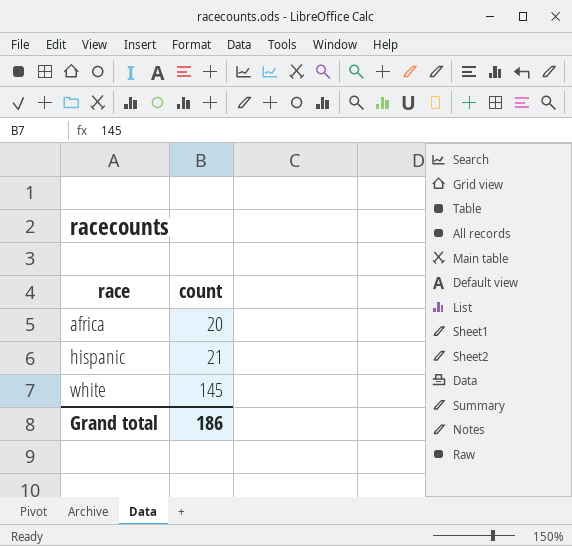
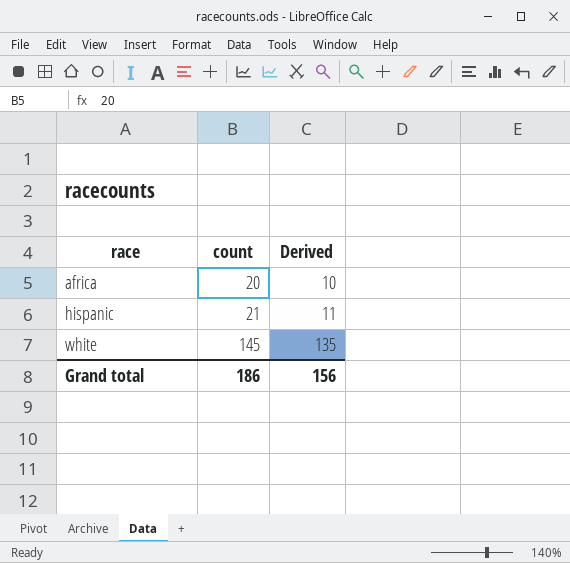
column Derived | formula: none -> [count] - 10

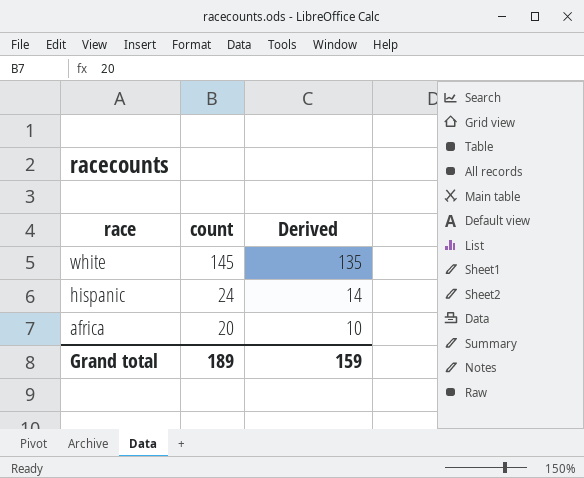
row order: race ascending -> race descending
hispanic | count: 21 -> 24
hispanic | Derived: 11 -> 14
Grand total | count: 186 -> 189
Grand total | Derived: 156 -> 159

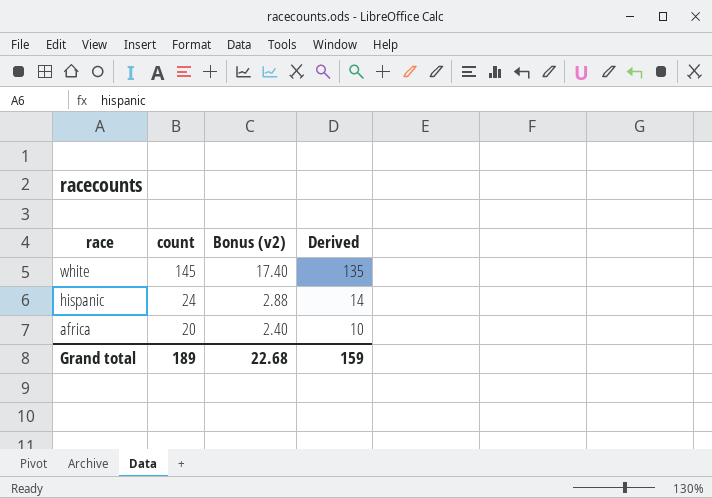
column Bonus (v2) | formula: none -> [count] * 0.12

